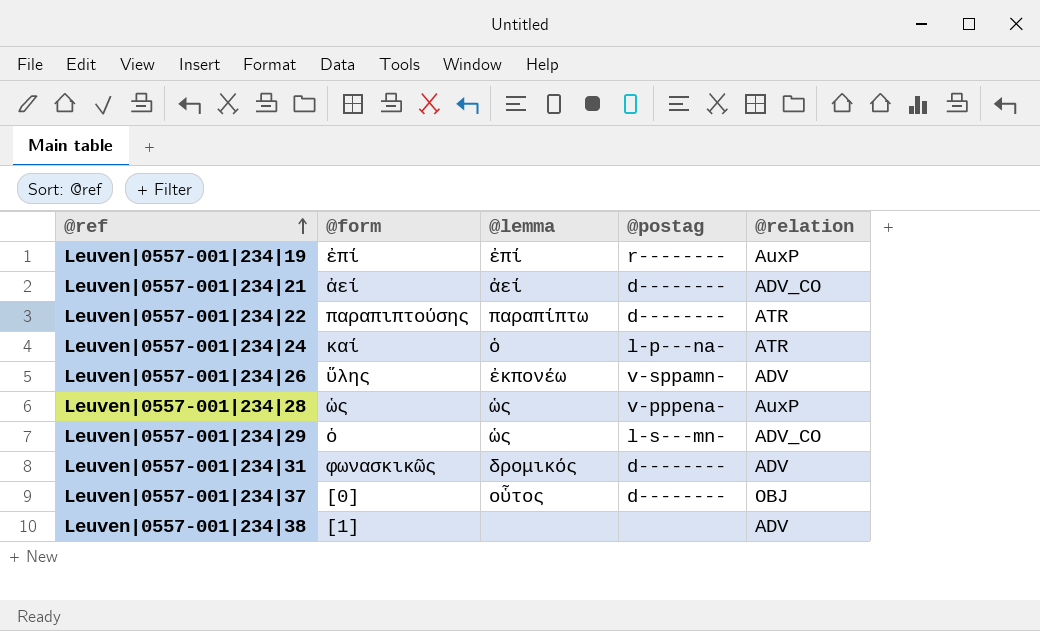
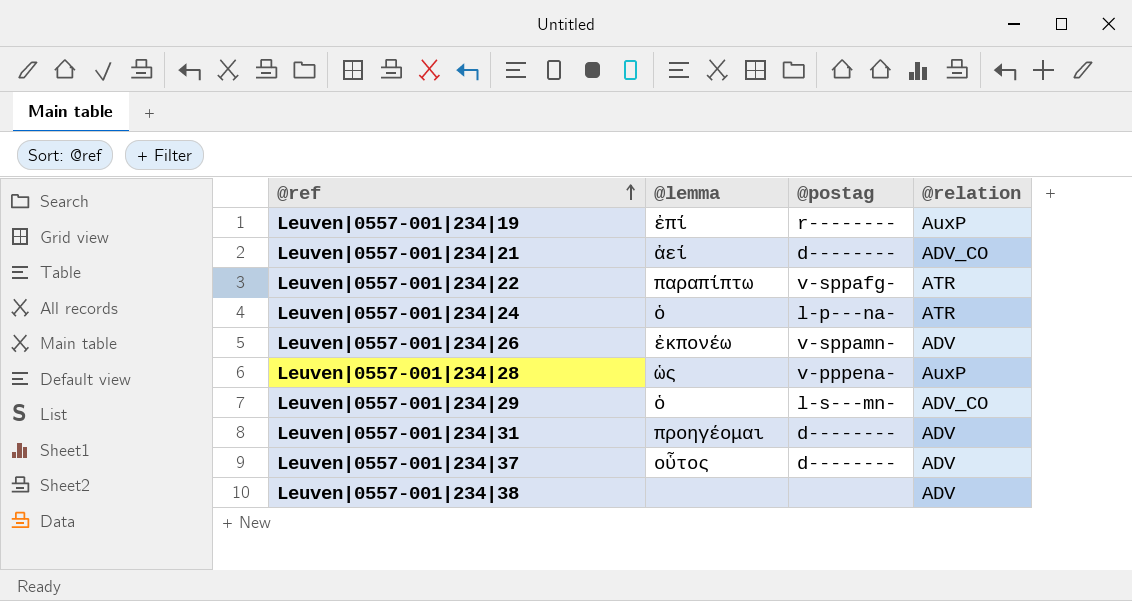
column @form | position: 2 -> none
Leuven|0557-001|234|22 | @postag: d-------- -> v-sppafg-
Leuven|0557-001|234|29 | @lemma: ὡς -> ὁ
Leuven|0557-001|234|31 | @lemma: δρομικός -> προηγέομαι
Leuven|0557-001|234|37 | @relation: OBJ -> ADV

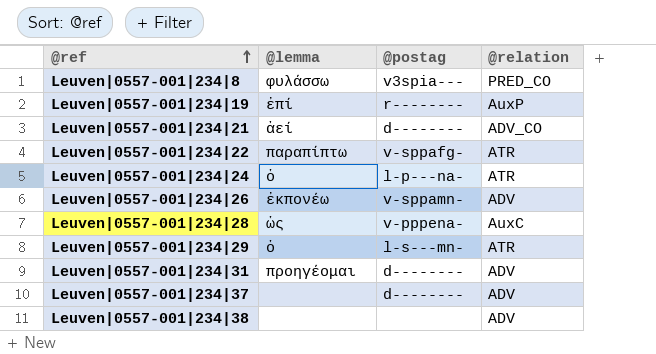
row Leuven|0557-001|234|8: none -> φυλάσσω | v3spia--- | PRED_CO
Leuven|0557-001|234|28 | @relation: AuxP -> AuxC
Leuven|0557-001|234|29 | @relation: ADV_CO -> ATR
Leuven|0557-001|234|37 | @lemma: οὗτος -> none

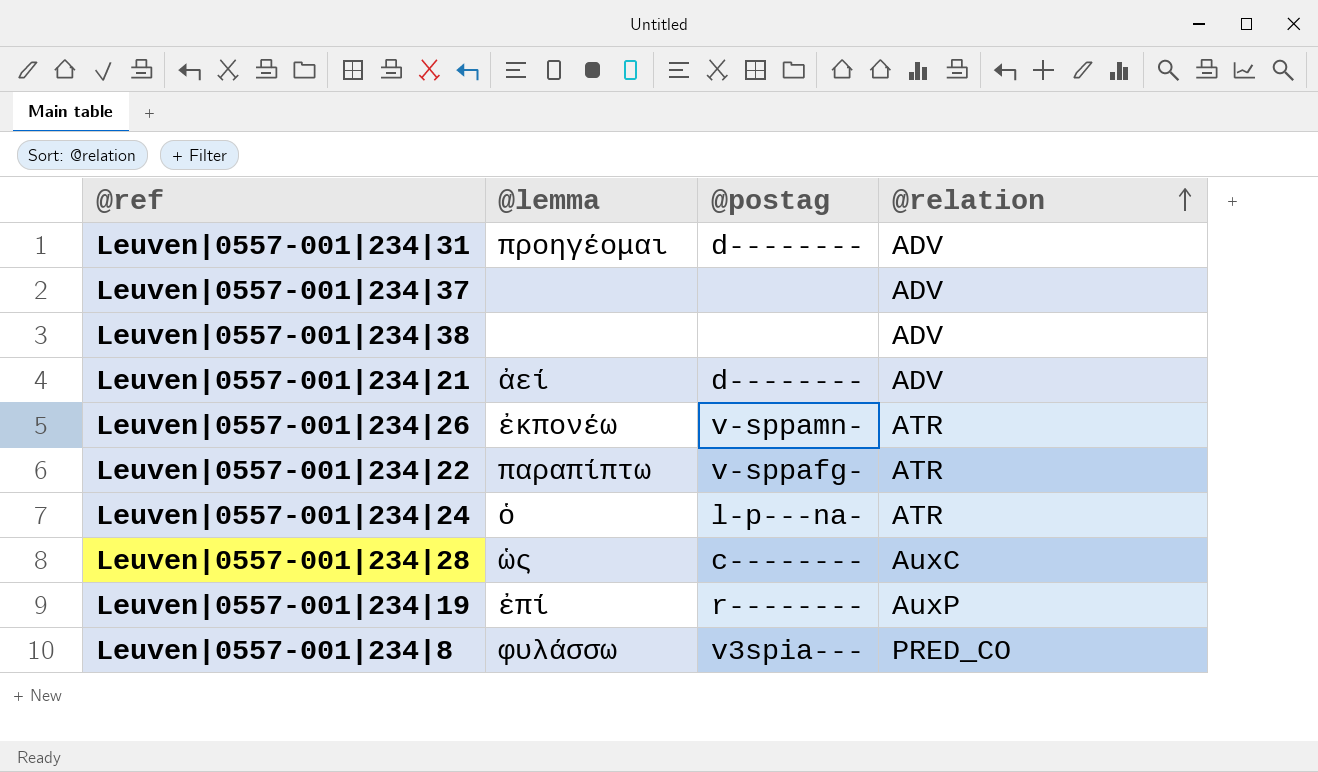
row order: @ref ascending -> @relation ascending
row Leuven|0557-001|234|29: ὁ | l-s---mn- | ATR -> none
Leuven|0557-001|234|37 | @postag: d-------- -> none
Leuven|0557-001|234|21 | @relation: ADV_CO -> ADV
Leuven|0557-001|234|26 | @relation: ADV -> ATR
Leuven|0557-001|234|28 | @postag: v-pppena- -> c--------

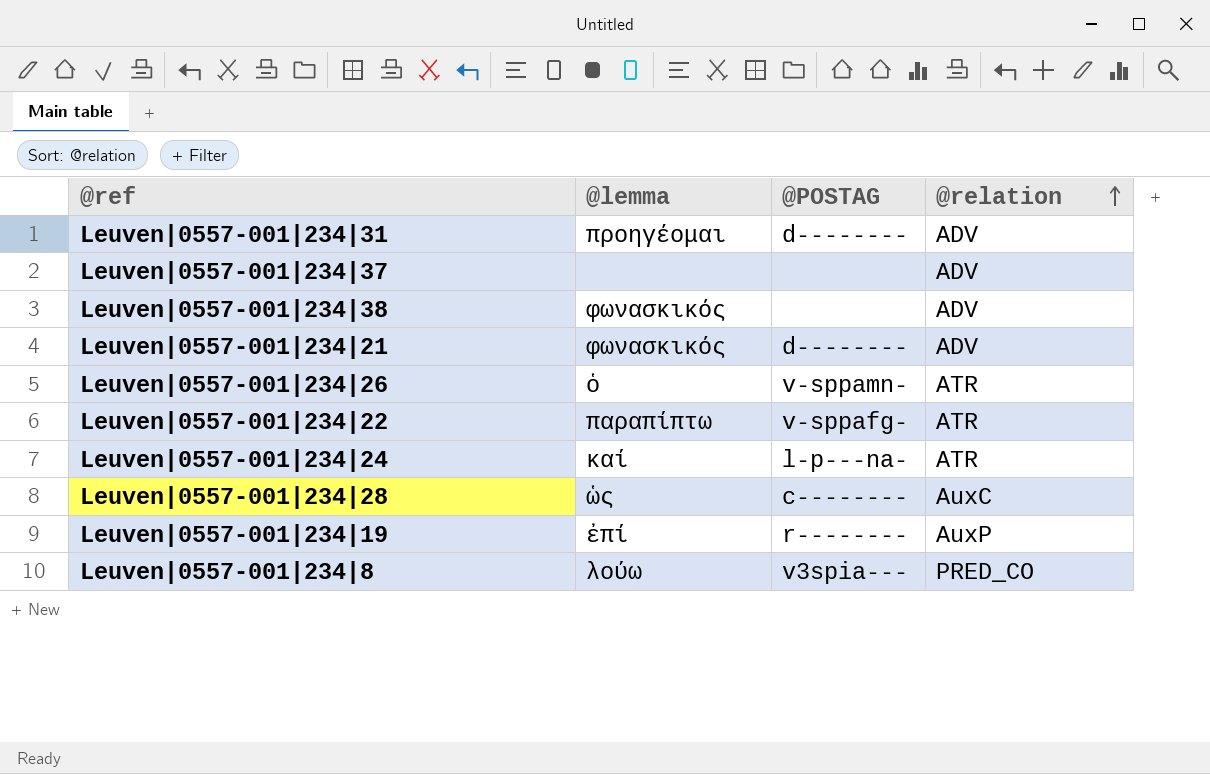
column name: @postag -> @POSTAG
Leuven|0557-001|234|38 | @lemma: none -> φωνασκικός
Leuven|0557-001|234|21 | @lemma: ἀεί -> φωνασκικός
Leuven|0557-001|234|26 | @lemma: ἐκπονέω -> ὁ
Leuven|0557-001|234|24 | @lemma: ὁ -> καί
Leuven|0557-001|234|8 | @lemma: φυλάσσω -> λούω

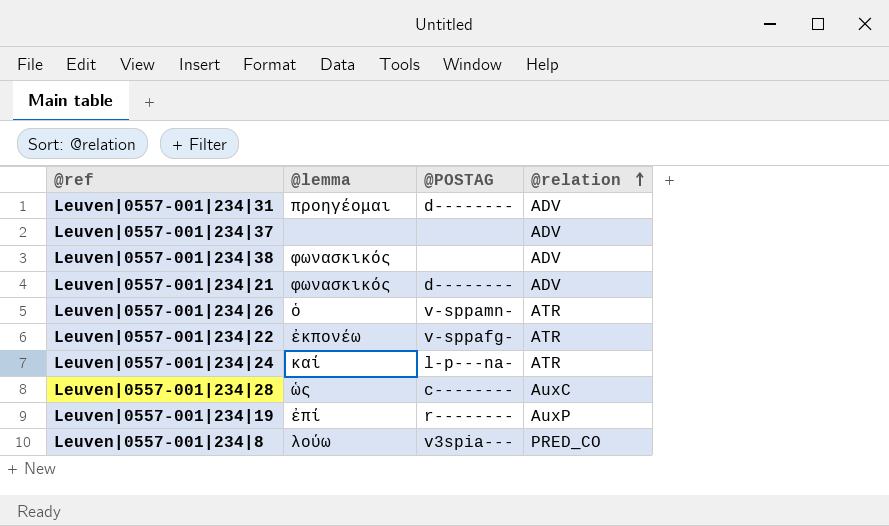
Leuven|0557-001|234|22 | @lemma: παραπίπτω -> ἐκπονέω

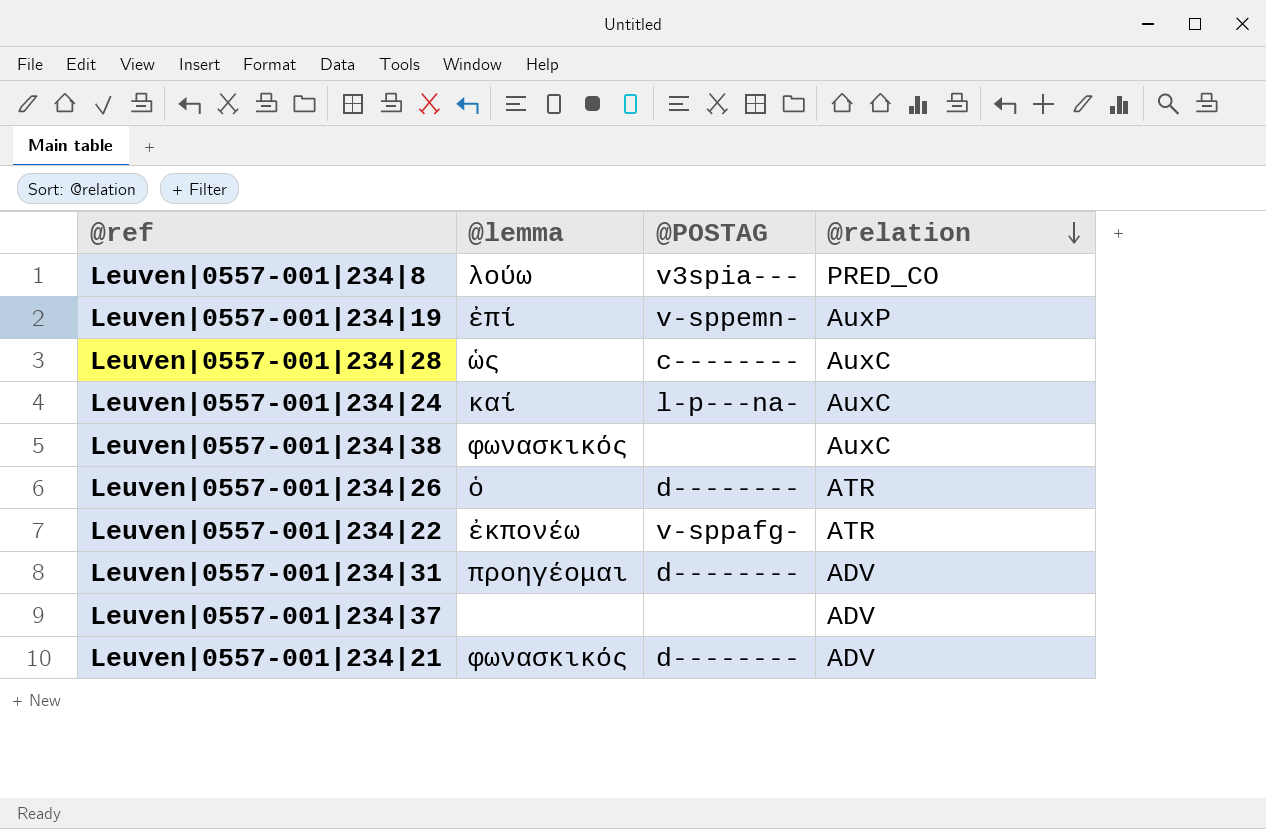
row order: @relation ascending -> @relation descending
Leuven|0557-001|234|19 | @POSTAG: r-------- -> v-sppemn-
Leuven|0557-001|234|24 | @relation: ATR -> AuxC
Leuven|0557-001|234|38 | @relation: ADV -> AuxC
Leuven|0557-001|234|26 | @POSTAG: v-sppamn- -> d--------

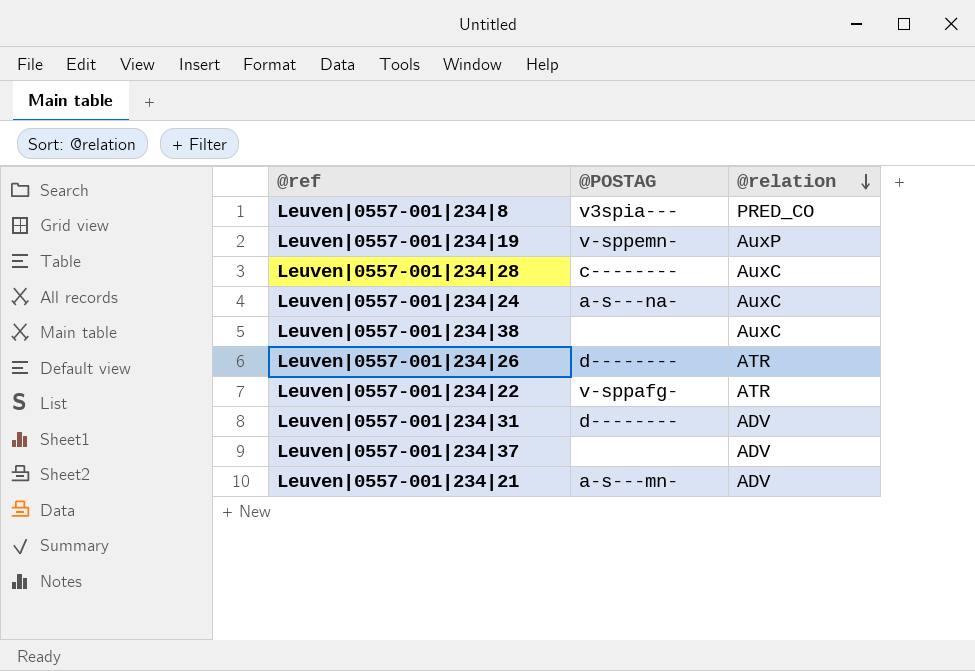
column @lemma | position: 2 -> none
Leuven|0557-001|234|24 | @POSTAG: l-p---na- -> a-s---na-
Leuven|0557-001|234|21 | @POSTAG: d-------- -> a-s---mn-

